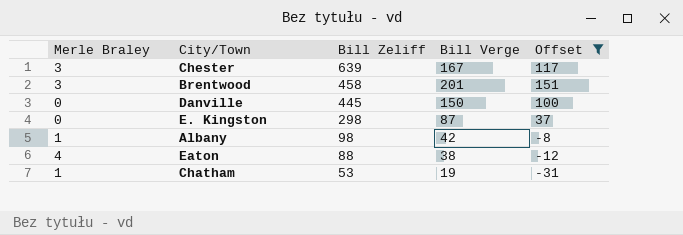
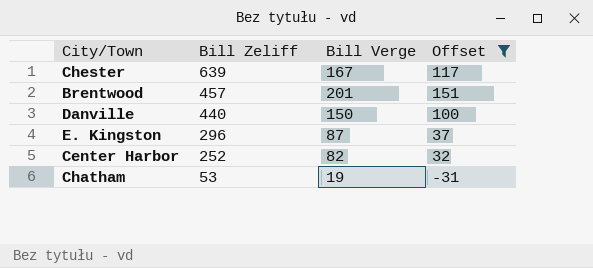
column Merle Braley | position: 1 -> none
row Albany: 1 | 98 | 42 | -8 -> none
row Eaton: 4 | 88 | 38 | -12 -> none
Brentwood | Bill Zeliff: 458 -> 457
Danville | Bill Zeliff: 445 -> 440
E. Kingston | Bill Zeliff: 298 -> 296
row Center Harbor: none -> 252 | 82 | 32

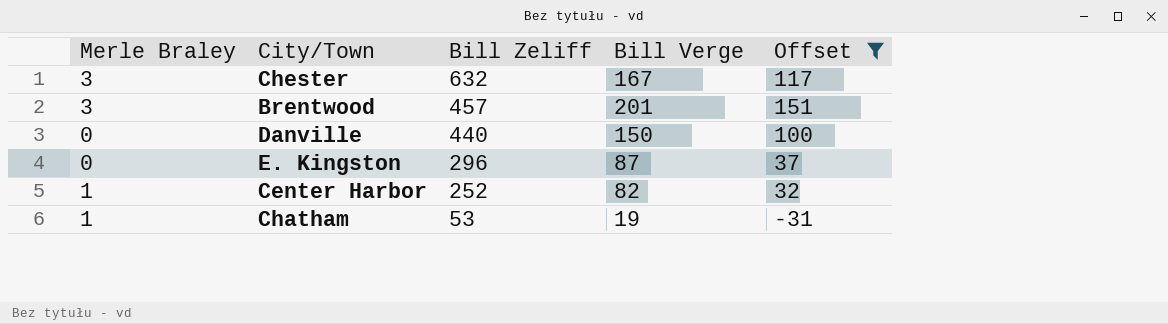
column Merle Braley | position: none -> 1
Chester | Bill Zeliff: 639 -> 632

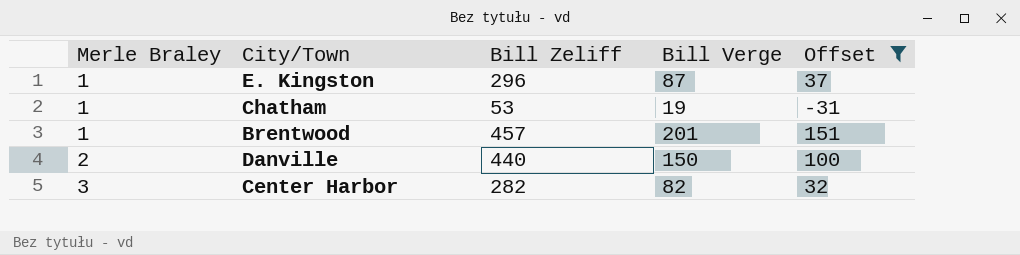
row order: Bill Zeliff descending -> Merle Braley ascending
row Chester: 3 | 632 | 167 | 117 -> none
E. Kingston | Merle Braley: 0 -> 1
Brentwood | Merle Braley: 3 -> 1
Danville | Merle Braley: 0 -> 2
Center Harbor | Merle Braley: 1 -> 3
Center Harbor | Bill Zeliff: 252 -> 282

